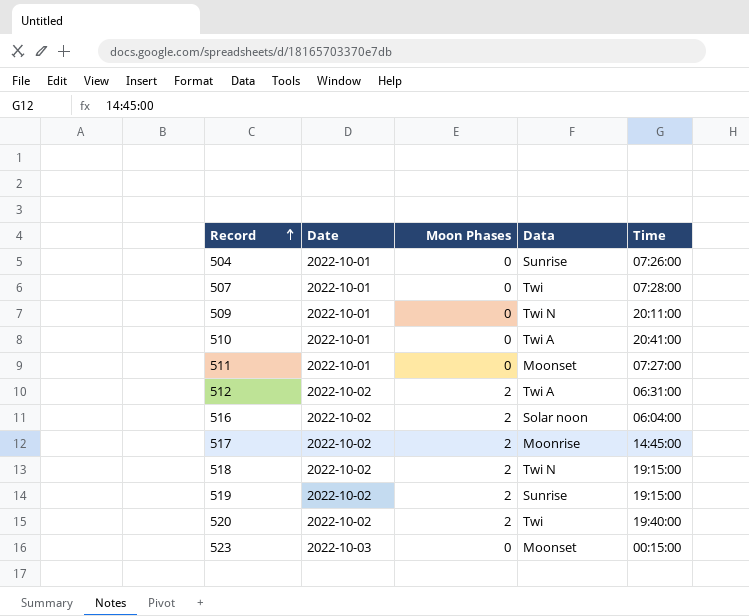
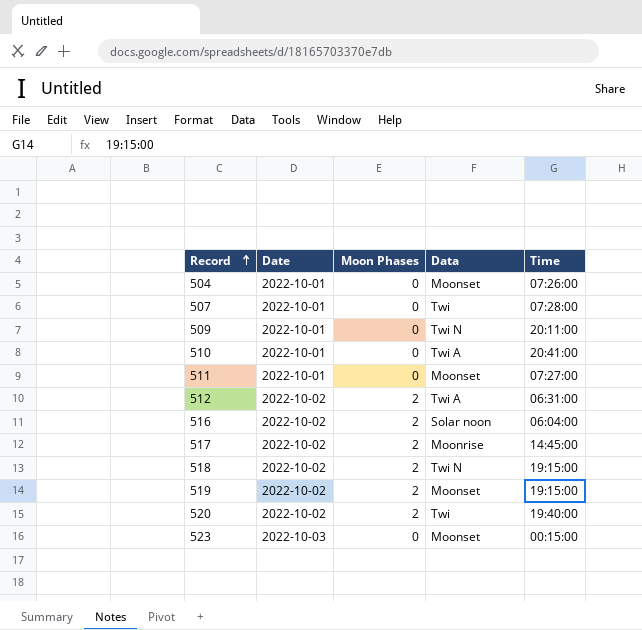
504 | Data: Sunrise -> Moonset
519 | Data: Sunrise -> Moonset

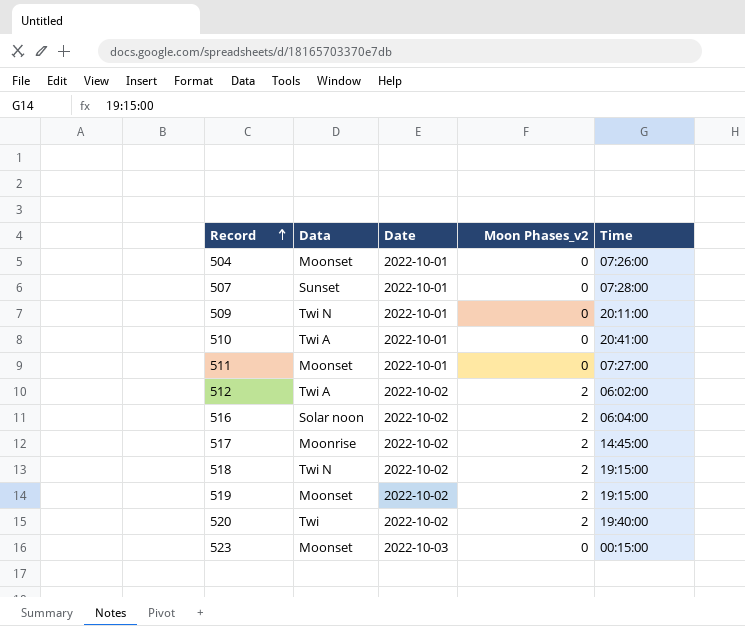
column Data | position: 4 -> 2
column name: Moon Phases -> Moon Phases_v2
507 | Data: Twi -> Sunset
512 | Time: 06:31:00 -> 06:02:00

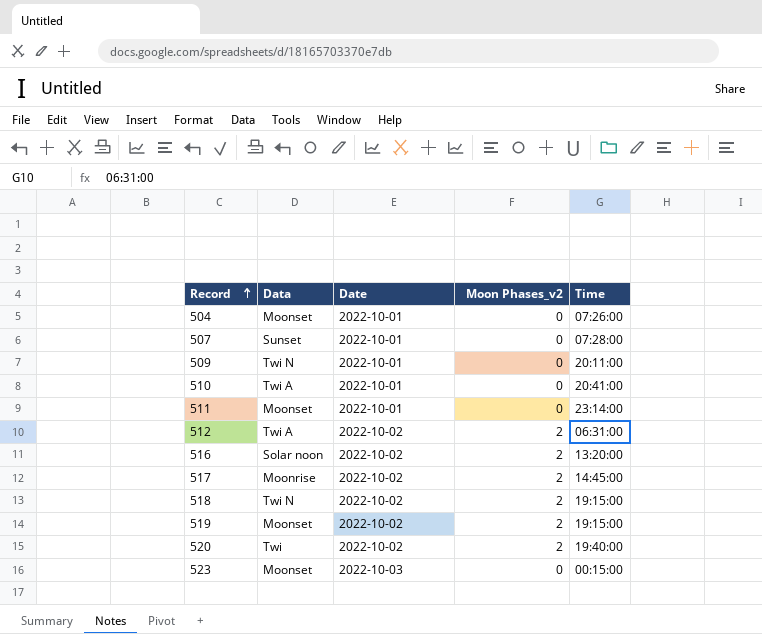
511 | Time: 07:27:00 -> 23:14:00
512 | Time: 06:02:00 -> 06:31:00
516 | Time: 06:04:00 -> 13:20:00

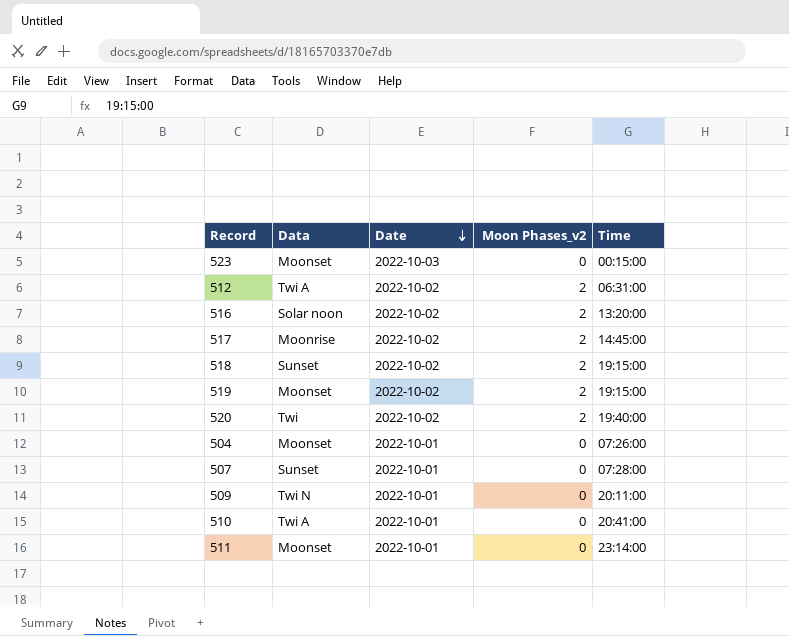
row order: Record ascending -> Date descending
518 | Data: Twi N -> Sunset

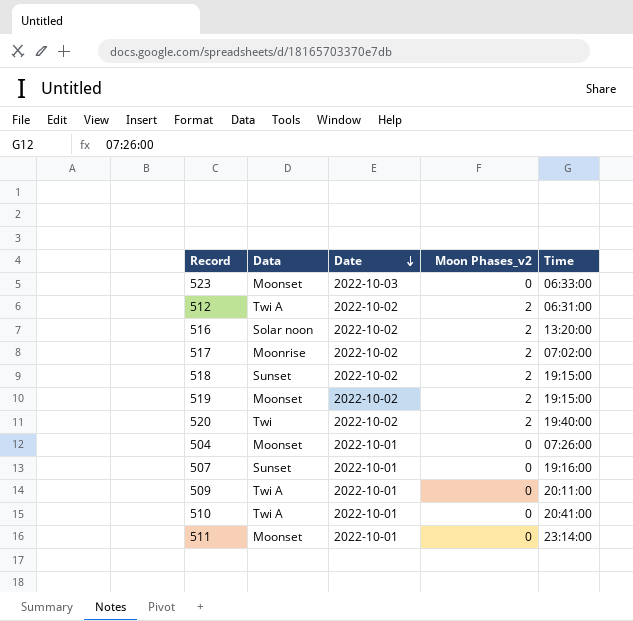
523 | Time: 00:15:00 -> 06:33:00
517 | Time: 14:45:00 -> 07:02:00
507 | Time: 07:28:00 -> 19:16:00
509 | Data: Twi N -> Twi A

